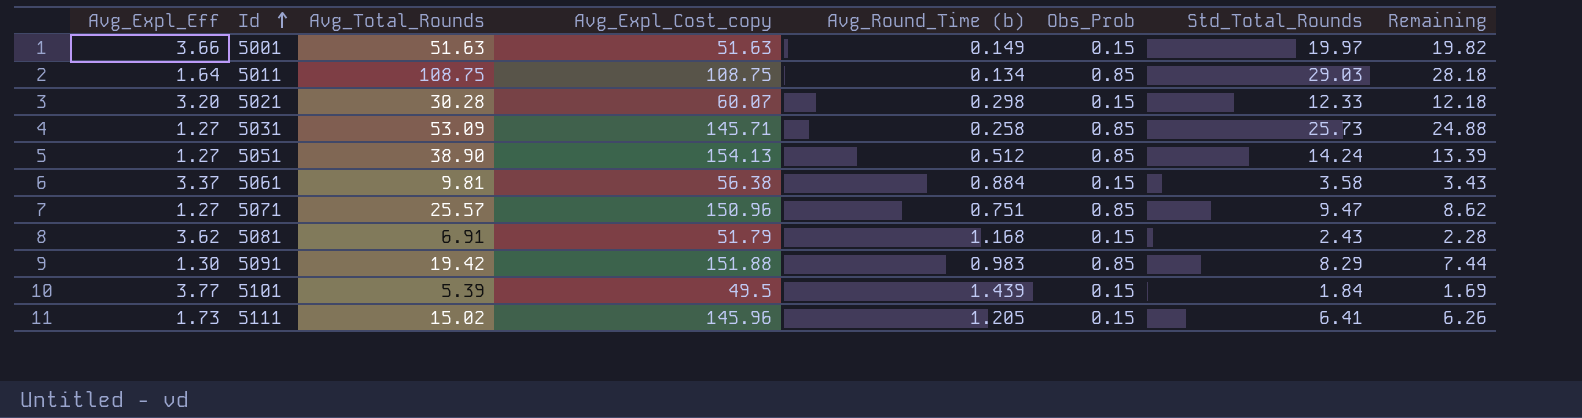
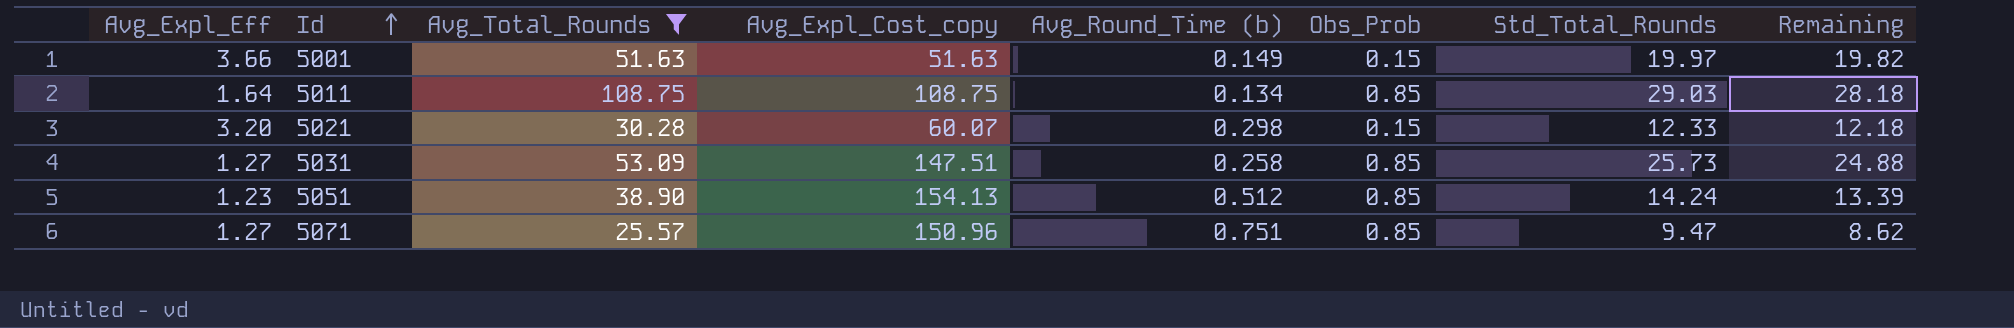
filter: none -> Avg_Total_Rounds >= 25.57
5031 | Avg_Expl_Cost_copy: 145.71 -> 147.51
5051 | Avg_Expl_Eff: 1.27 -> 1.23

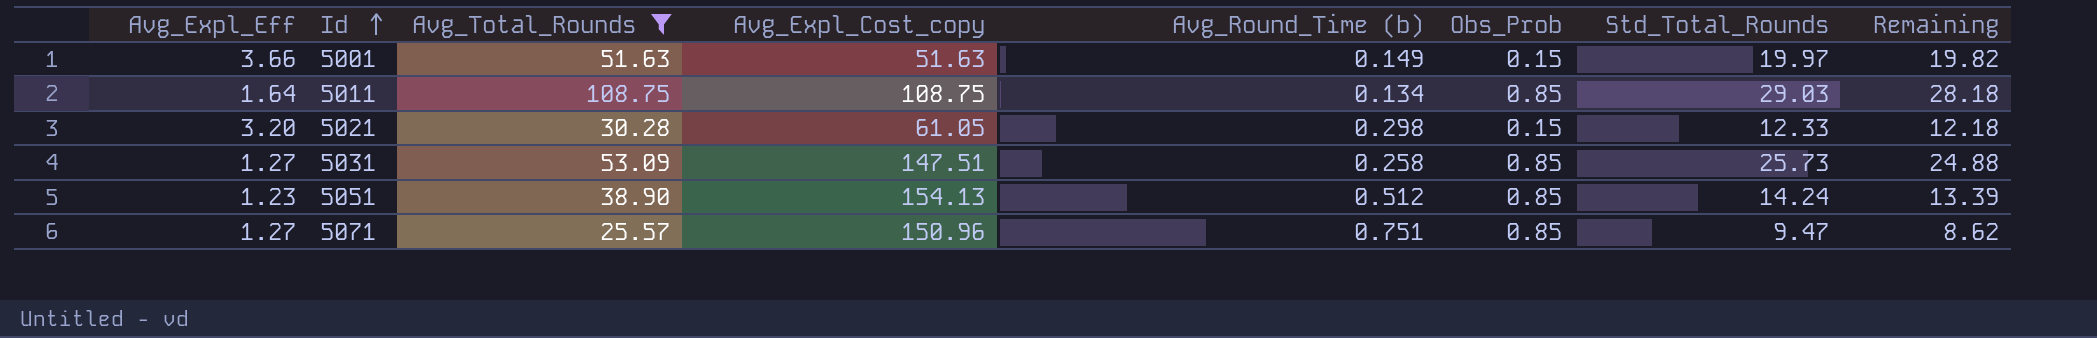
5021 | Avg_Expl_Cost_copy: 60.07 -> 61.05

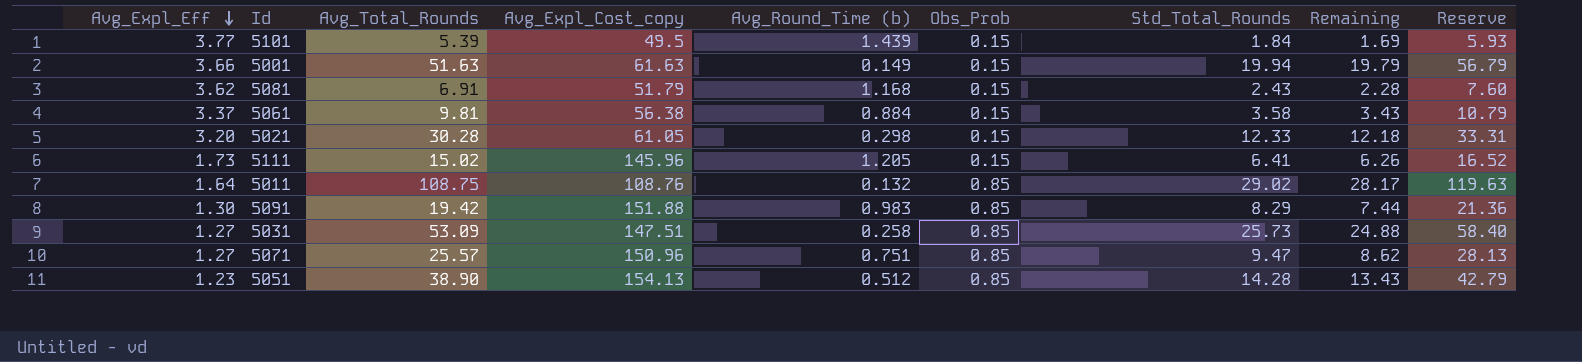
filter: Avg_Total_Rounds >= 25.57 -> none
row order: Id ascending -> Avg_Expl_Eff descending
column Reserve | formula: none -> [Avg_Total_Rounds] * 1.1
5001 | Avg_Expl_Cost_copy: 51.63 -> 61.63
5001 | Std_Total_Rounds: 19.97 -> 19.94
5001 | Remaining: 19.82 -> 19.79
5011 | Avg_Expl_Cost_copy: 108.75 -> 108.76
5011 | Avg_Round_Time (b): 0.134 -> 0.132
5011 | Std_Total_Rounds: 29.03 -> 29.02
5011 | Remaining: 28.18 -> 28.17
5051 | Std_Total_Rounds: 14.24 -> 14.28
5051 | Remaining: 13.39 -> 13.43

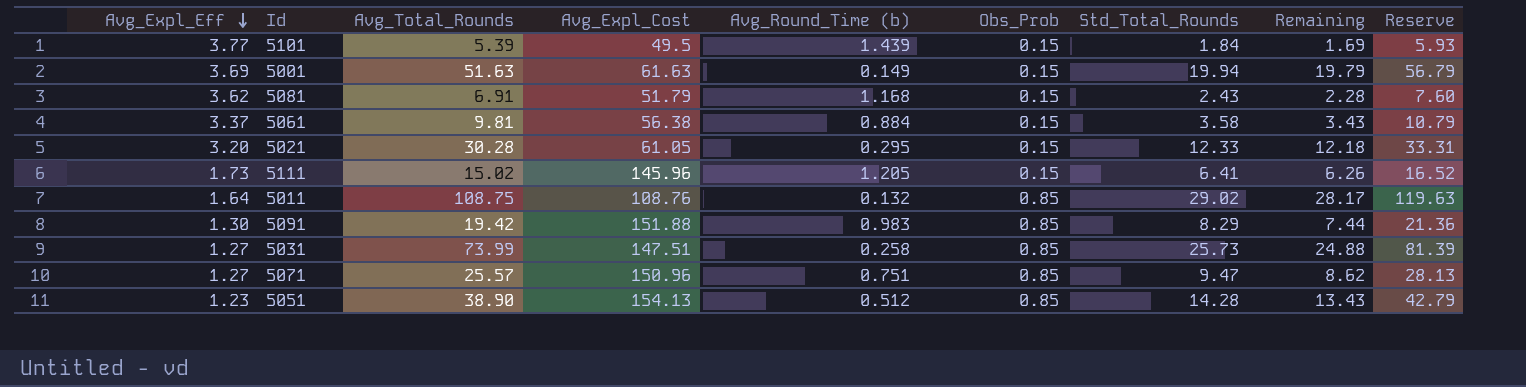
column name: Avg_Expl_Cost_copy -> Avg_Expl_Cost
5001 | Avg_Expl_Eff: 3.66 -> 3.69
5021 | Avg_Round_Time (b): 0.298 -> 0.295
5031 | Avg_Total_Rounds: 53.09 -> 73.99
5031 | Reserve: 58.40 -> 81.39

